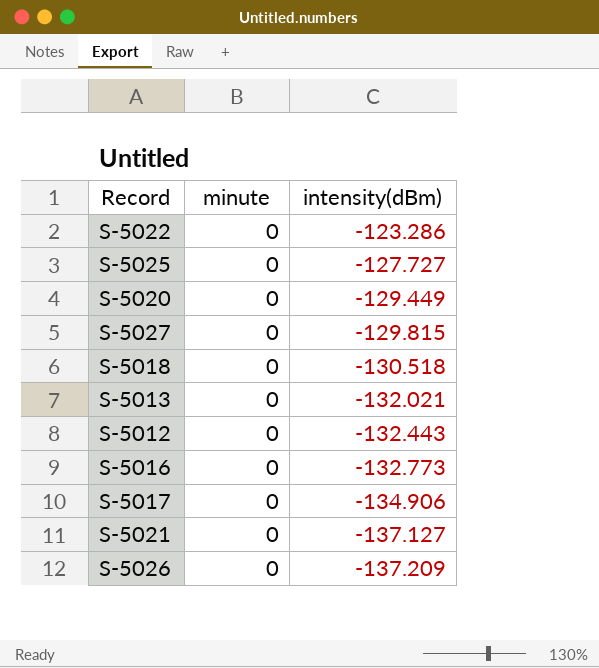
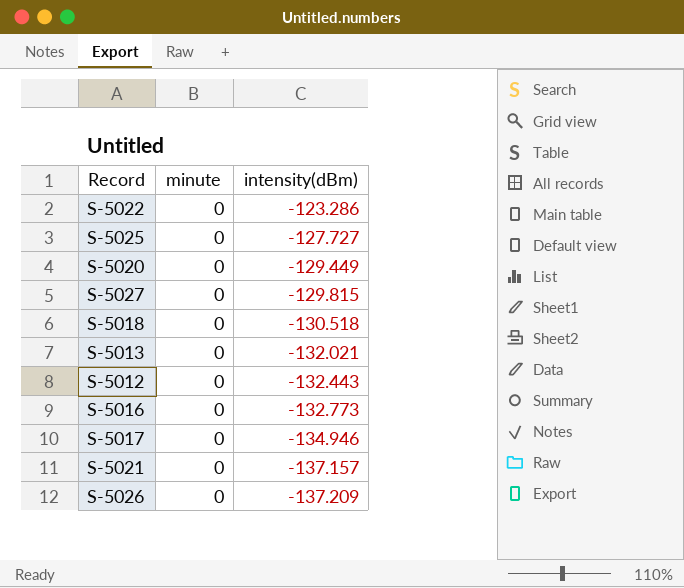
S-5017 | intensity(dBm): -134.906 -> -134.946
S-5021 | intensity(dBm): -137.127 -> -137.157

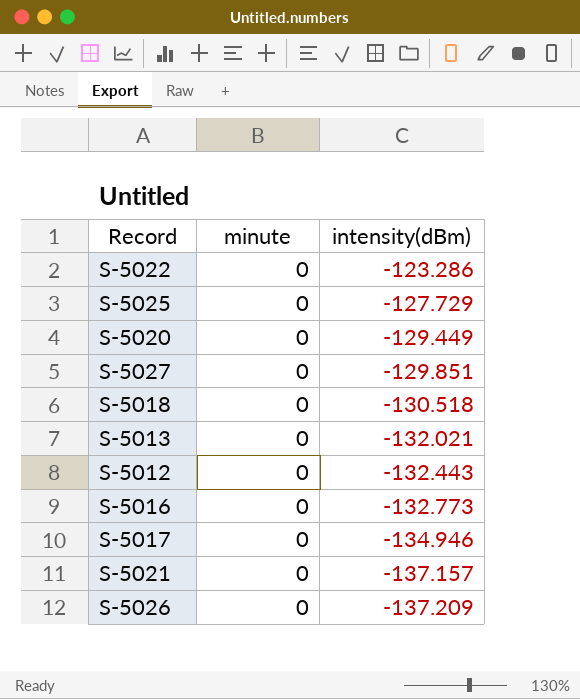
S-5025 | intensity(dBm): -127.727 -> -127.729
S-5027 | intensity(dBm): -129.815 -> -129.851

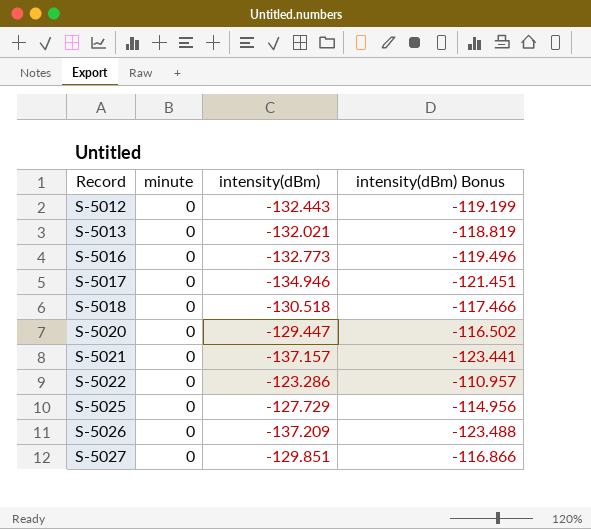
row order: intensity(dBm) descending -> Record ascending
column intensity(dBm) Bonus | formula: none -> [intensity(dBm)] * 0.9
S-5020 | intensity(dBm): -129.449 -> -129.447

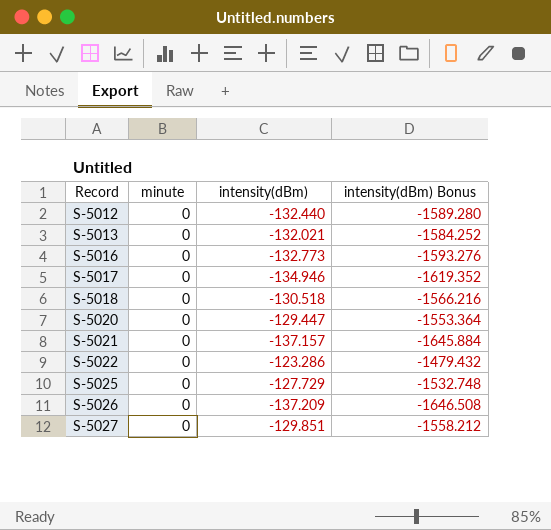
column intensity(dBm) Bonus | formula: [intensity(dBm)] * 0.9 -> [intensity(dBm)] * 12
S-5012 | intensity(dBm): -132.443 -> -132.440

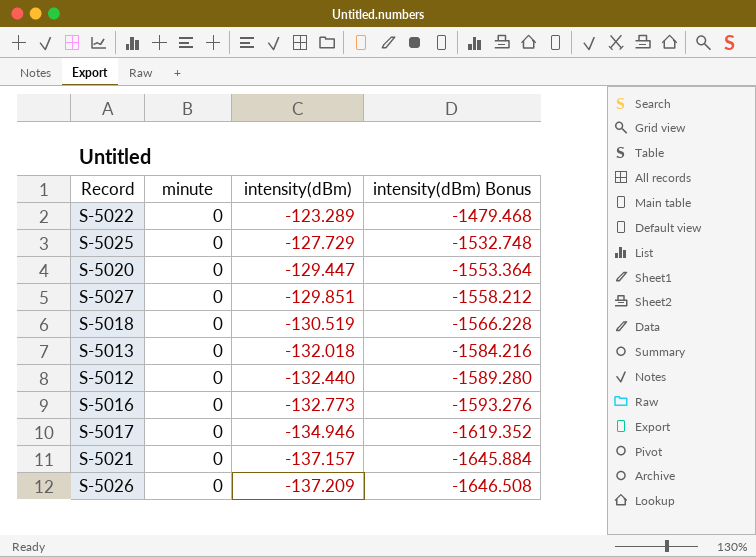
row order: Record ascending -> intensity(dBm) descending
S-5022 | intensity(dBm): -123.286 -> -123.289
S-5022 | intensity(dBm) Bonus: -1479.432 -> -1479.468
S-5018 | intensity(dBm): -130.518 -> -130.519
S-5018 | intensity(dBm) Bonus: -1566.216 -> -1566.228
S-5013 | intensity(dBm): -132.021 -> -132.018
S-5013 | intensity(dBm) Bonus: -1584.252 -> -1584.216

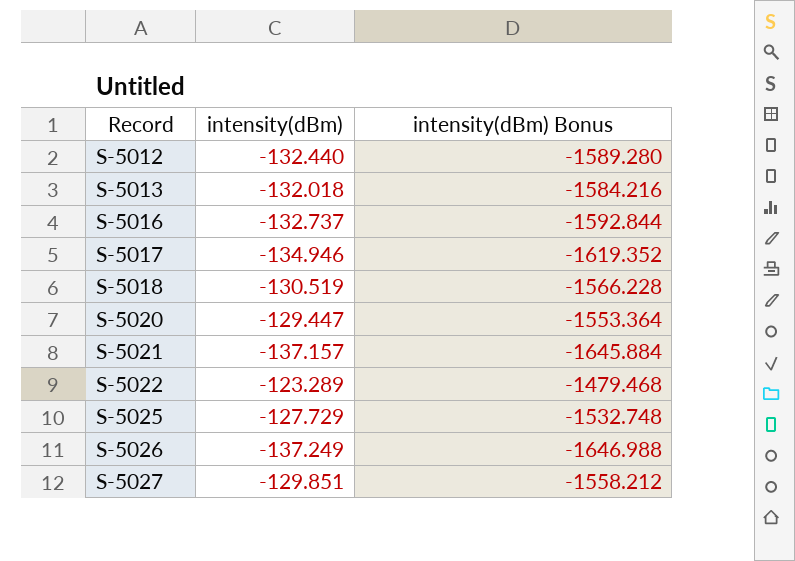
row order: intensity(dBm) descending -> Record ascending
column minute | position: 2 -> none
S-5016 | intensity(dBm): -132.773 -> -132.737
S-5016 | intensity(dBm) Bonus: -1593.276 -> -1592.844
S-5026 | intensity(dBm): -137.209 -> -137.249
S-5026 | intensity(dBm) Bonus: -1646.508 -> -1646.988

